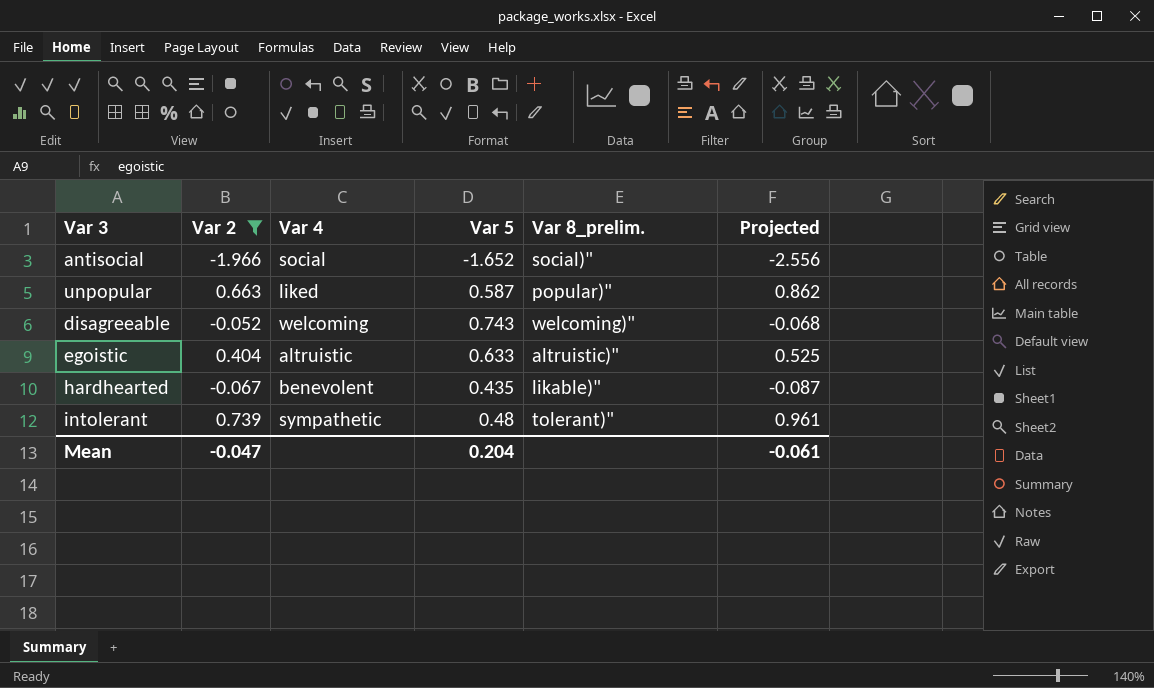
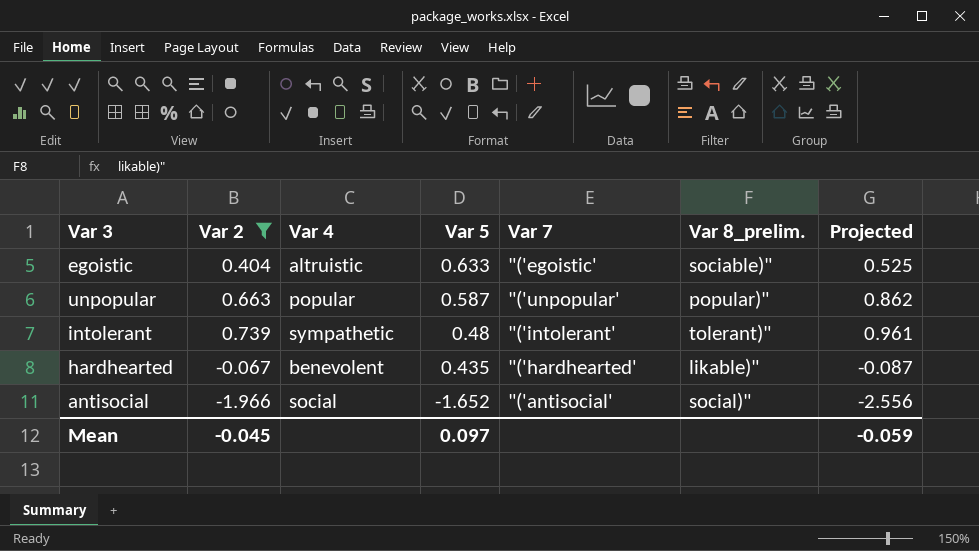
row order: none -> Var 5 descending
column Var 7 | position: none -> 5
row disagreeable: -0.052 | welcoming | 0.743 | welcoming)" | -0.068 -> none
egoistic | Var 8_prelim.: altruistic)" -> sociable)"
unpopular | Var 4: liked -> popular
Mean | Var 2: -0.047 -> -0.045
Mean | Var 5: 0.204 -> 0.097
Mean | Projected: -0.061 -> -0.059

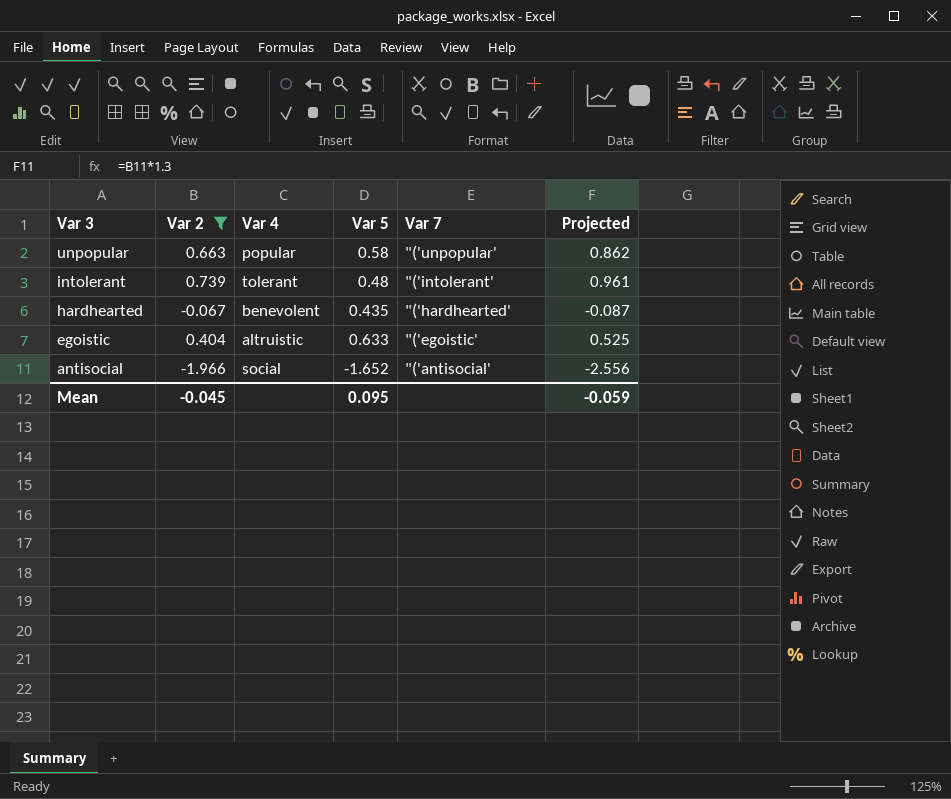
row order: Var 5 descending -> Var 3 descending
column Var 8_prelim. | position: 6 -> none
unpopular | Var 5: 0.587 -> 0.58
intolerant | Var 4: sympathetic -> tolerant
Mean | Var 5: 0.097 -> 0.095

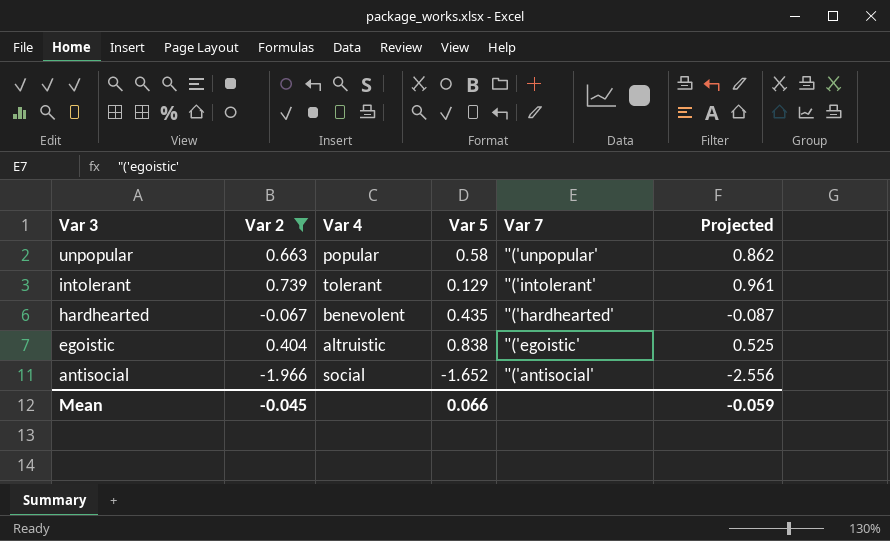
intolerant | Var 5: 0.48 -> 0.129
egoistic | Var 5: 0.633 -> 0.838
Mean | Var 5: 0.095 -> 0.066

